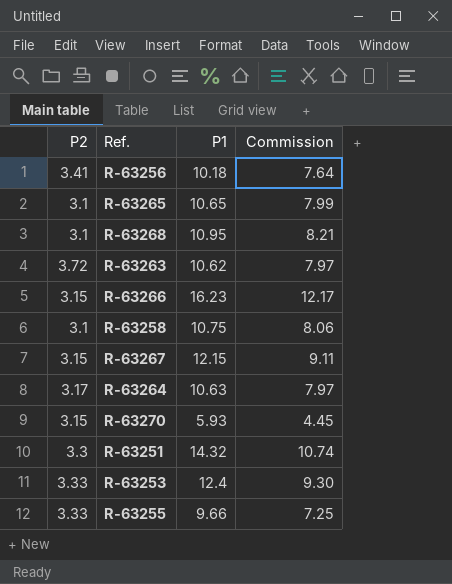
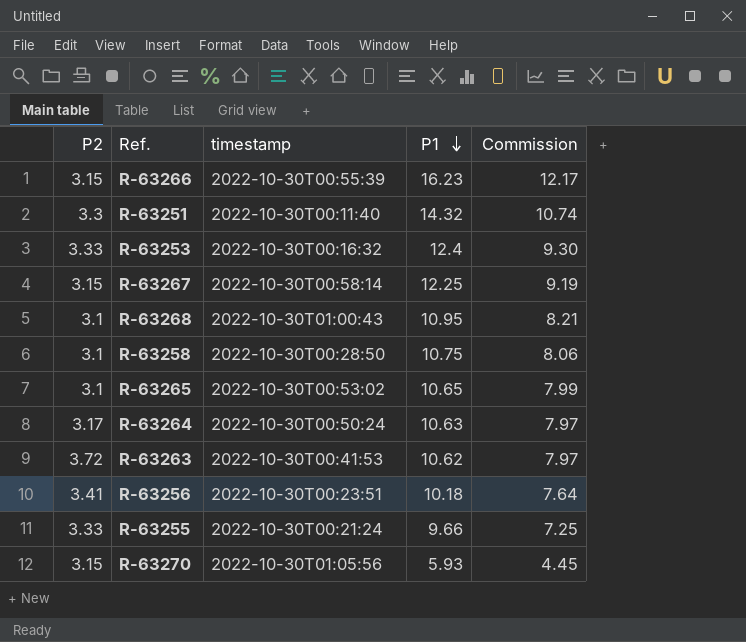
row order: none -> P1 descending
column timestamp | position: none -> 3
R-63267 | P1: 12.15 -> 12.25
R-63267 | Commission: 9.11 -> 9.19

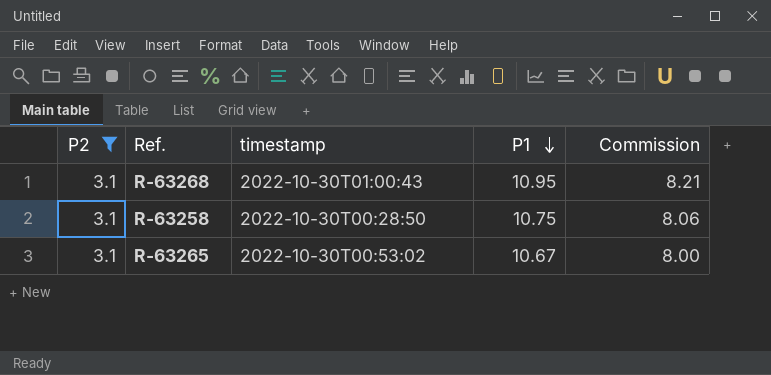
filter: none -> P2 = 3.1
R-63265 | P1: 10.65 -> 10.67
R-63265 | Commission: 7.99 -> 8.00

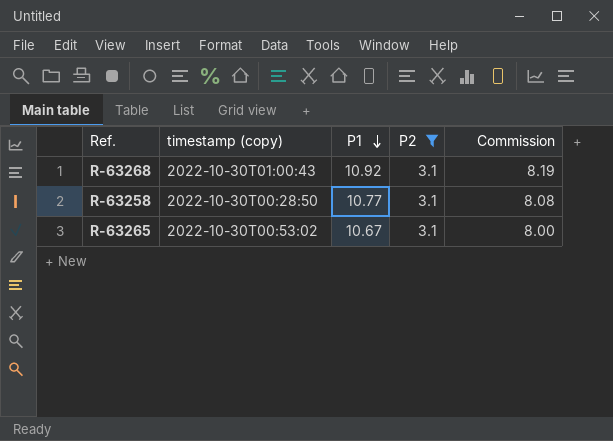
column name: timestamp -> timestamp (copy)
column P2 | position: 1 -> 4
R-63268 | P1: 10.95 -> 10.92
R-63268 | Commission: 8.21 -> 8.19
R-63258 | P1: 10.75 -> 10.77
R-63258 | Commission: 8.06 -> 8.08

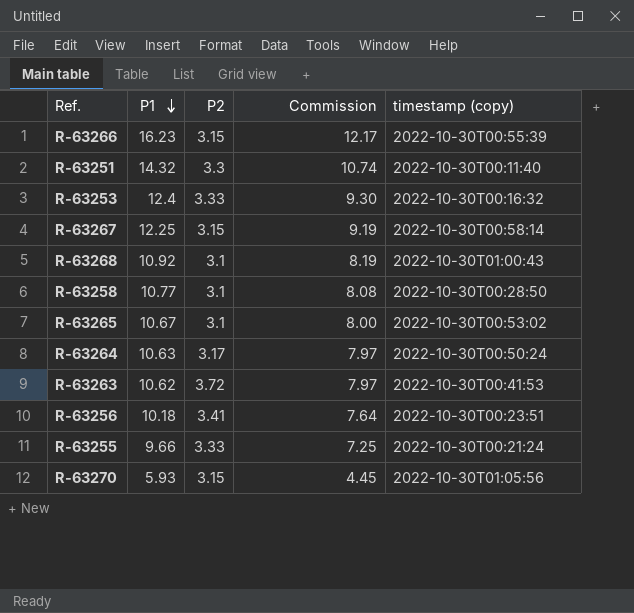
filter: P2 = 3.1 -> none
column timestamp (copy) | position: 2 -> 5

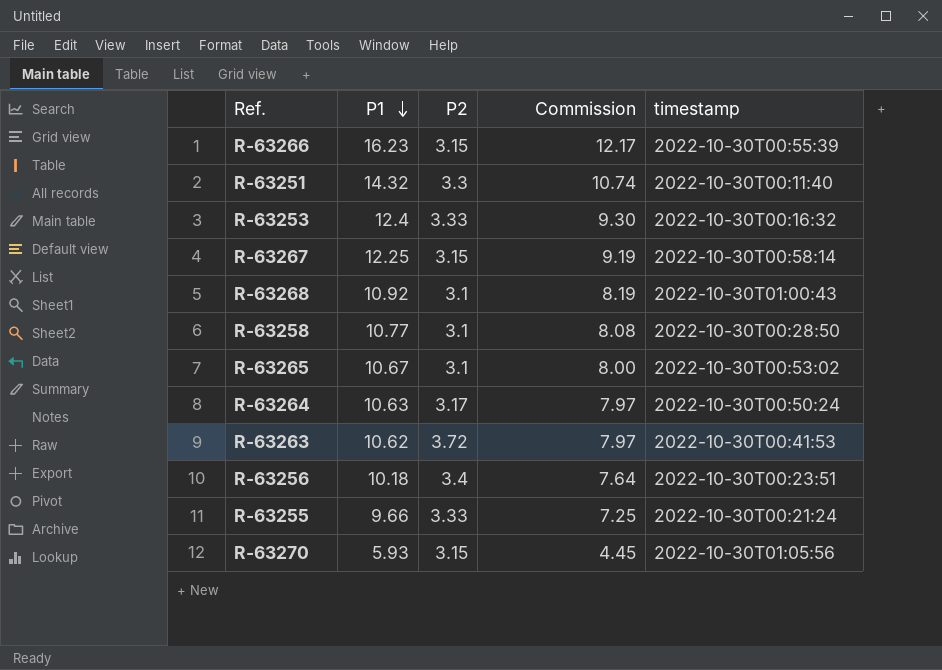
column name: timestamp (copy) -> timestamp
R-63256 | P2: 3.41 -> 3.4

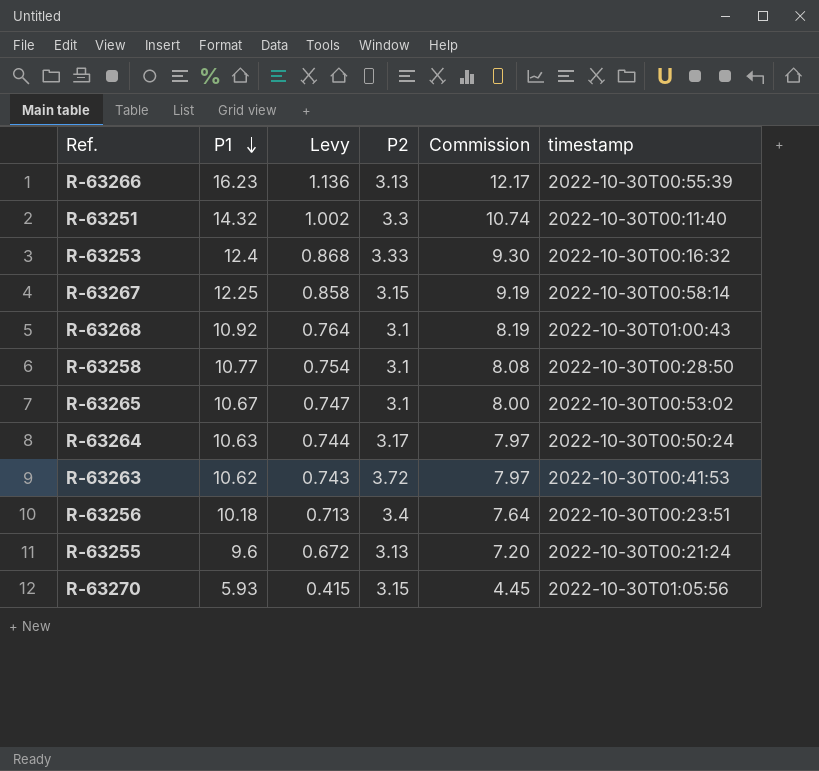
column Levy | formula: none -> [P1] * 0.07
R-63266 | P2: 3.15 -> 3.13
R-63255 | P1: 9.66 -> 9.6
R-63255 | P2: 3.33 -> 3.13
R-63255 | Commission: 7.25 -> 7.20

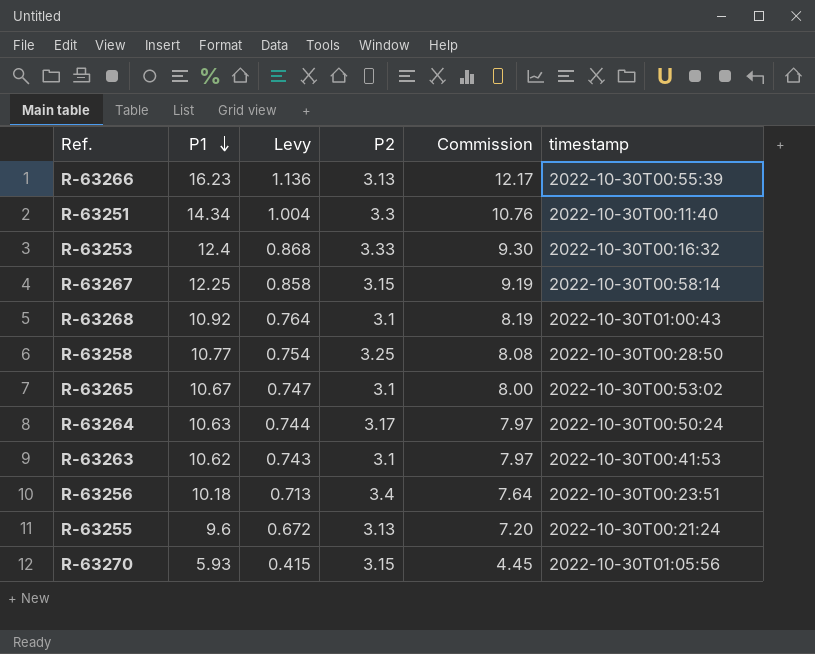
R-63251 | P1: 14.32 -> 14.34
R-63251 | Levy: 1.002 -> 1.004
R-63251 | Commission: 10.74 -> 10.76
R-63258 | P2: 3.1 -> 3.25
R-63263 | P2: 3.72 -> 3.1

